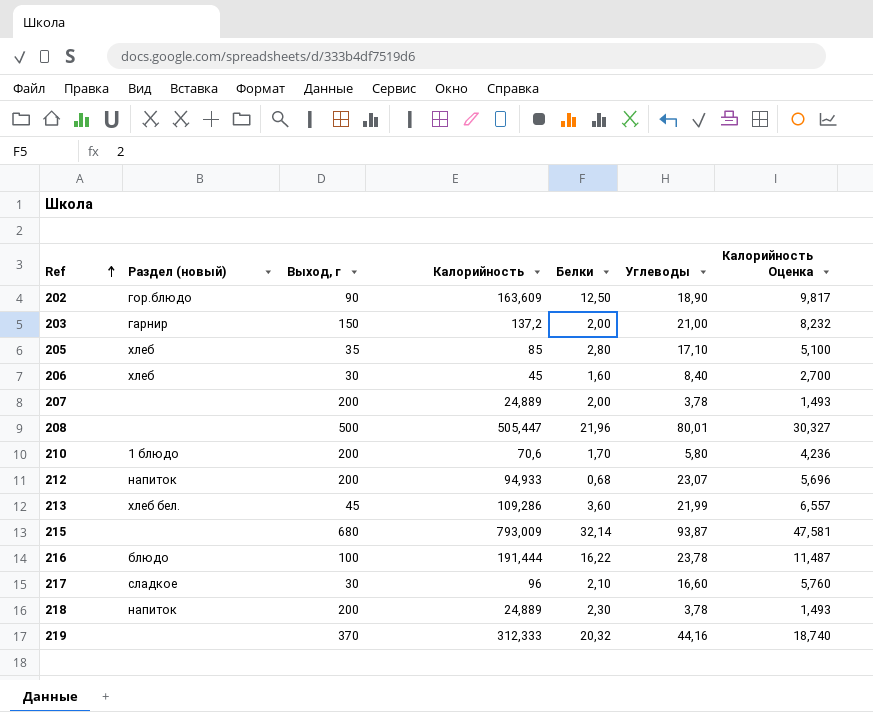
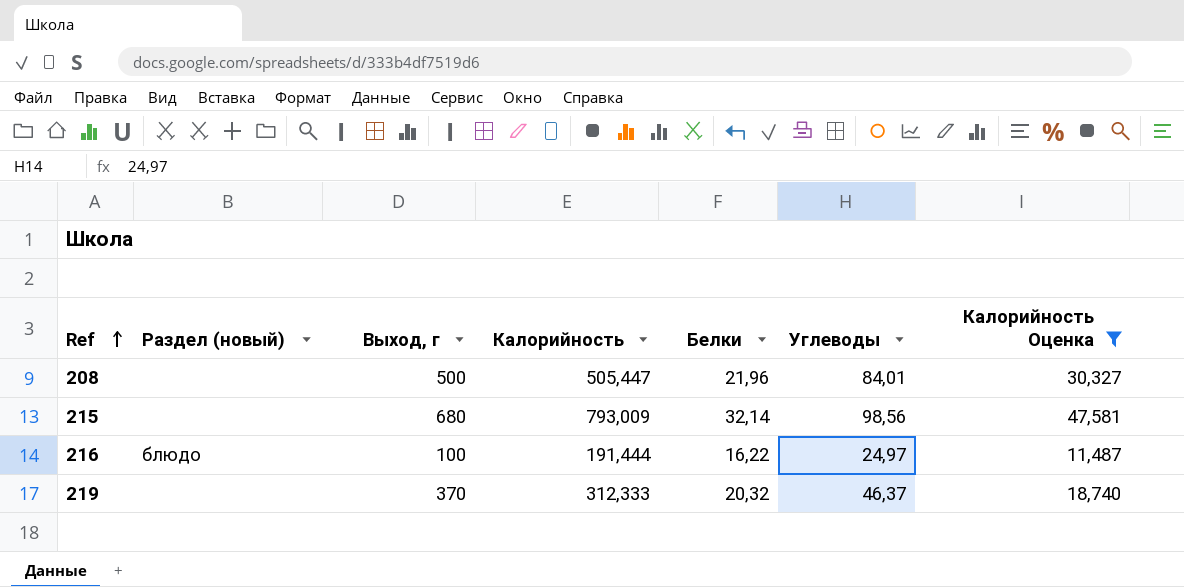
filter: none -> Калорийность Оценка >= 11,487
208 | Углеводы: 80,01 -> 84,01
215 | Углеводы: 93,87 -> 98,56
216 | Углеводы: 23,78 -> 24,97
219 | Углеводы: 44,16 -> 46,37

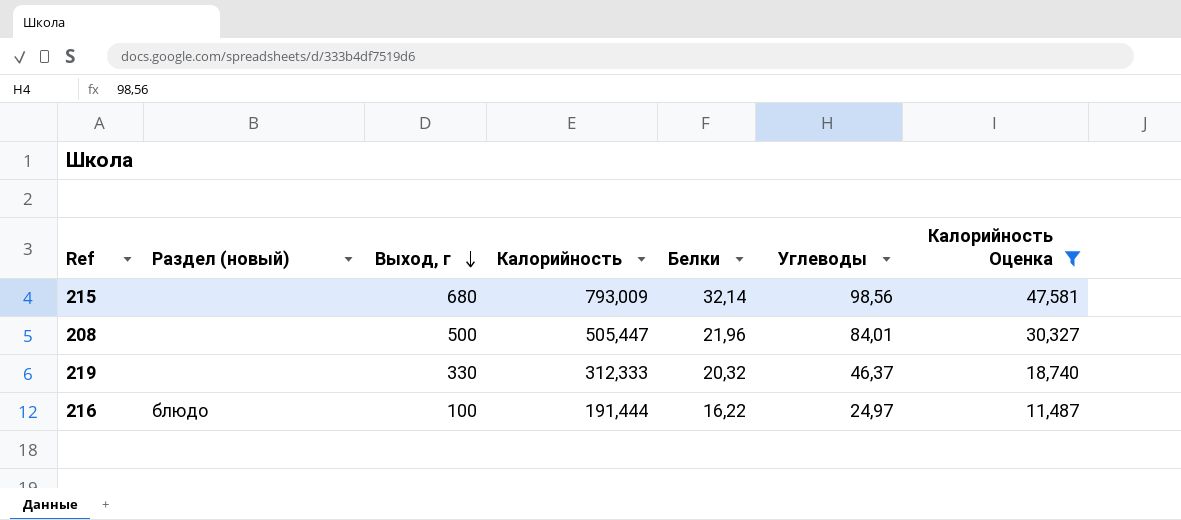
row order: Ref ascending -> Выход, г descending
219 | Выход, г: 370 -> 330

